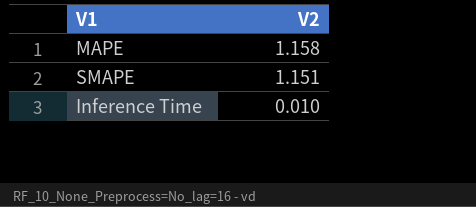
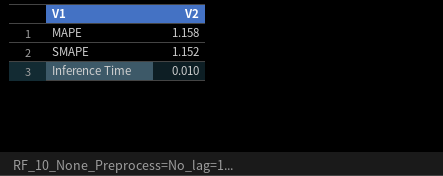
SMAPE | V2: 1.151 -> 1.152

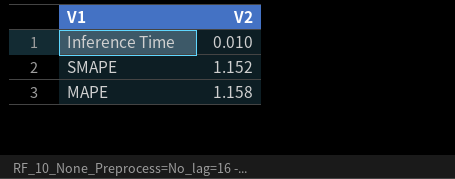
row order: V2 descending -> V2 ascending

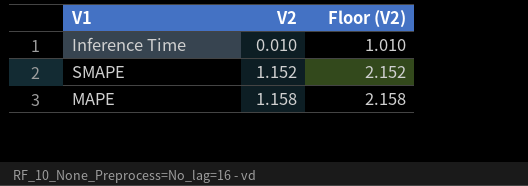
column Floor (V2) | formula: none -> [V2] + 1

